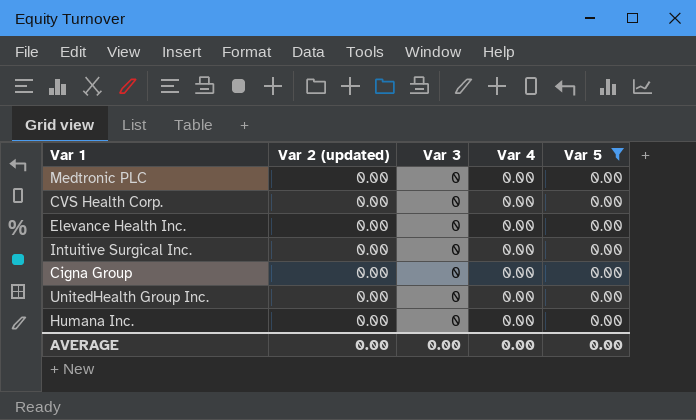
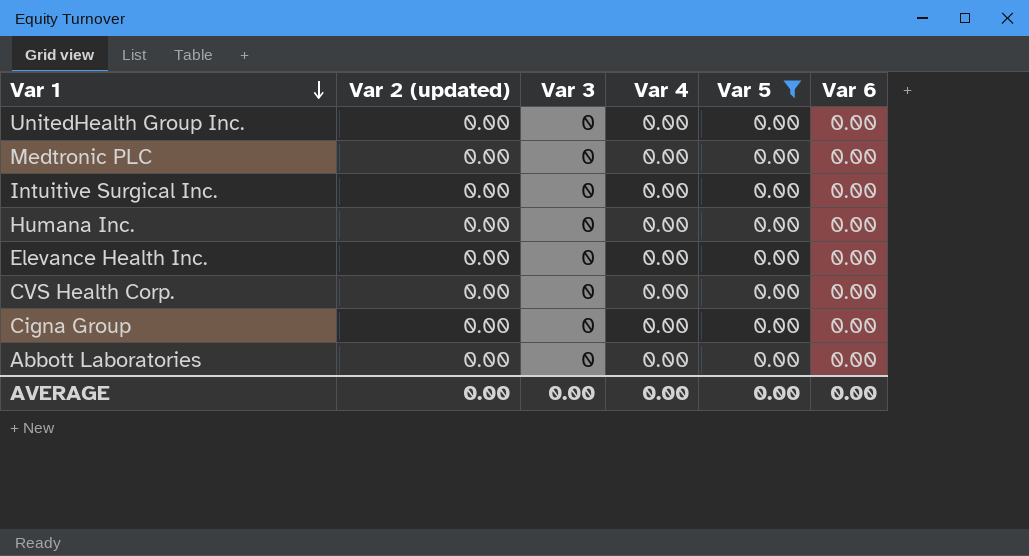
row order: none -> Var 1 descending
column Var 6 | position: none -> 6
row Abbott Laboratories: none -> 0.00 | 0 | 0.00 | 0.00 | 0.00

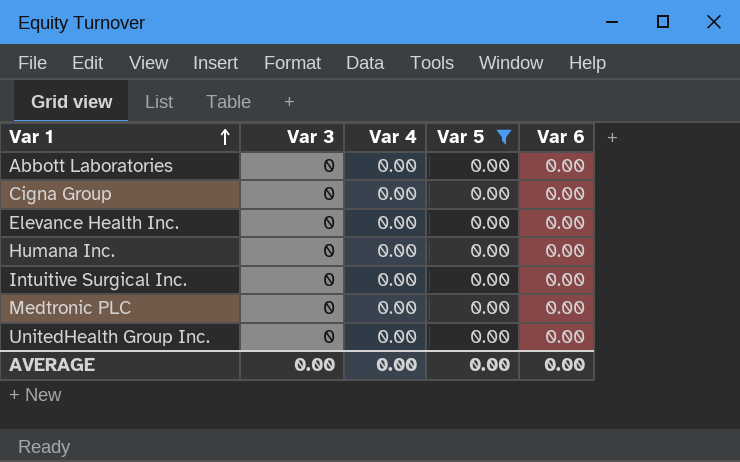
row order: Var 1 descending -> Var 1 ascending
column Var 2 (updated) | position: 2 -> none
row CVS Health Corp.: 0.00 | 0 | 0.00 | 0.00 | 0.00 -> none

